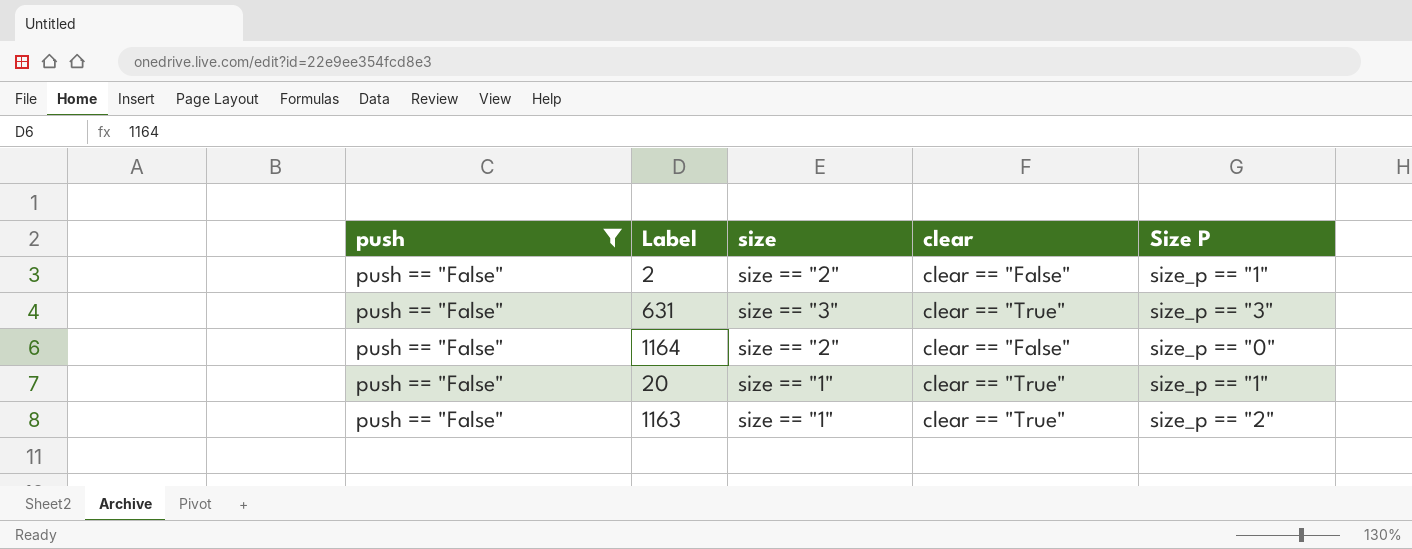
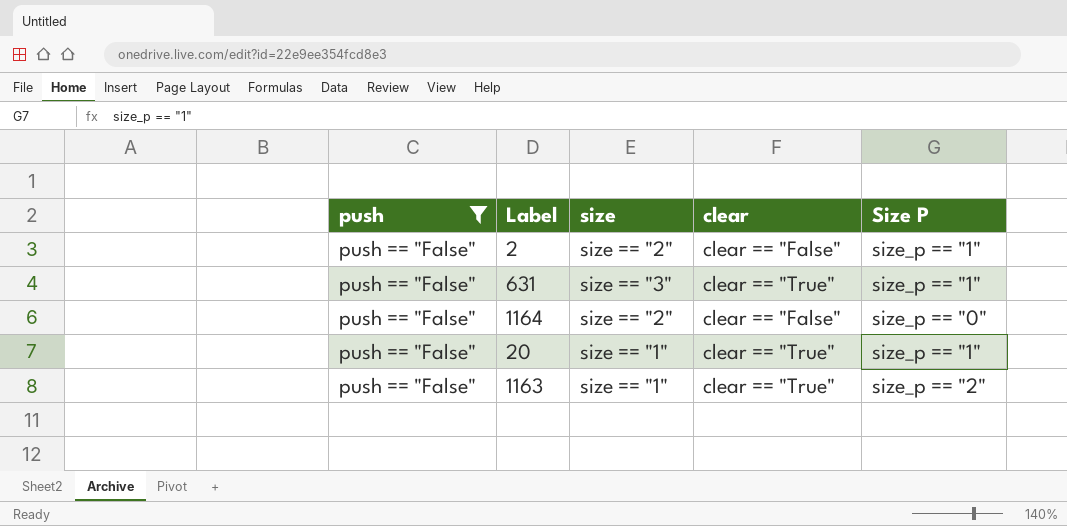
631 | Size P: size_p == "3" -> size_p == "1"

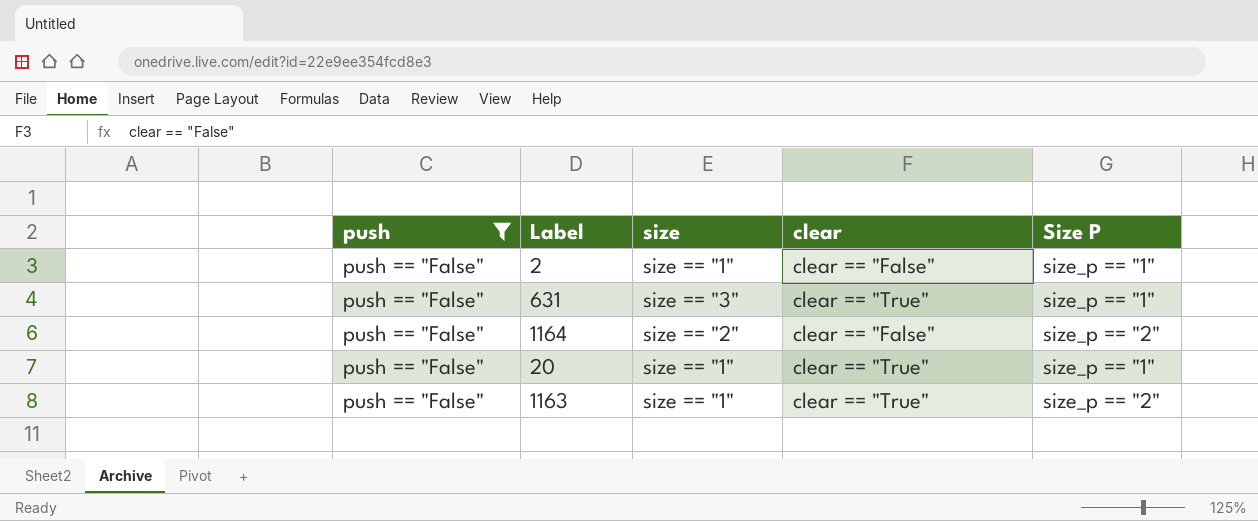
2 | size: size == "2" -> size == "1"
1164 | Size P: size_p == "0" -> size_p == "2"

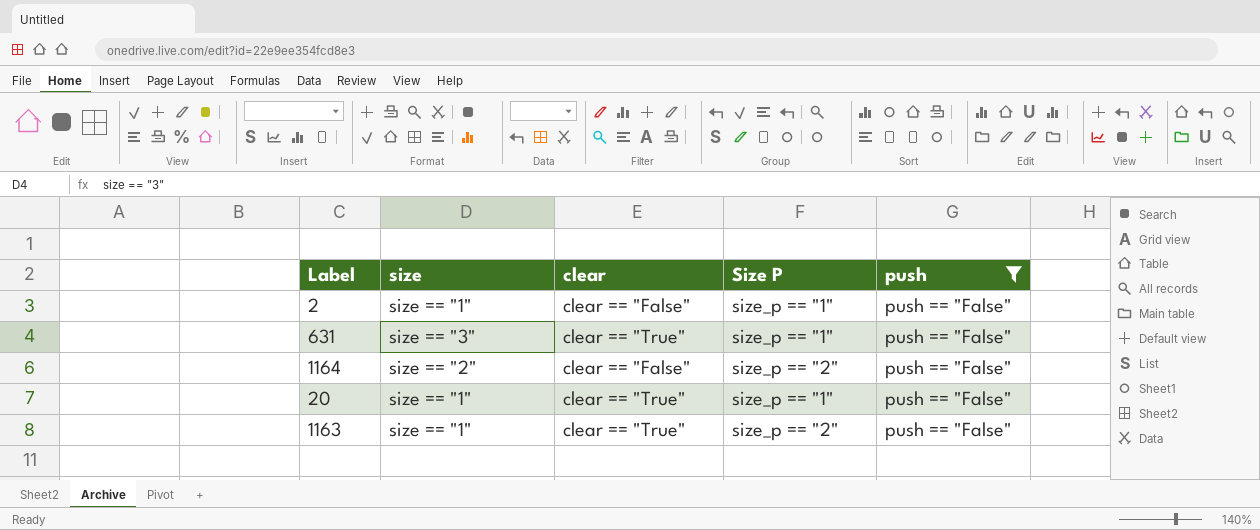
column push | position: 1 -> 5

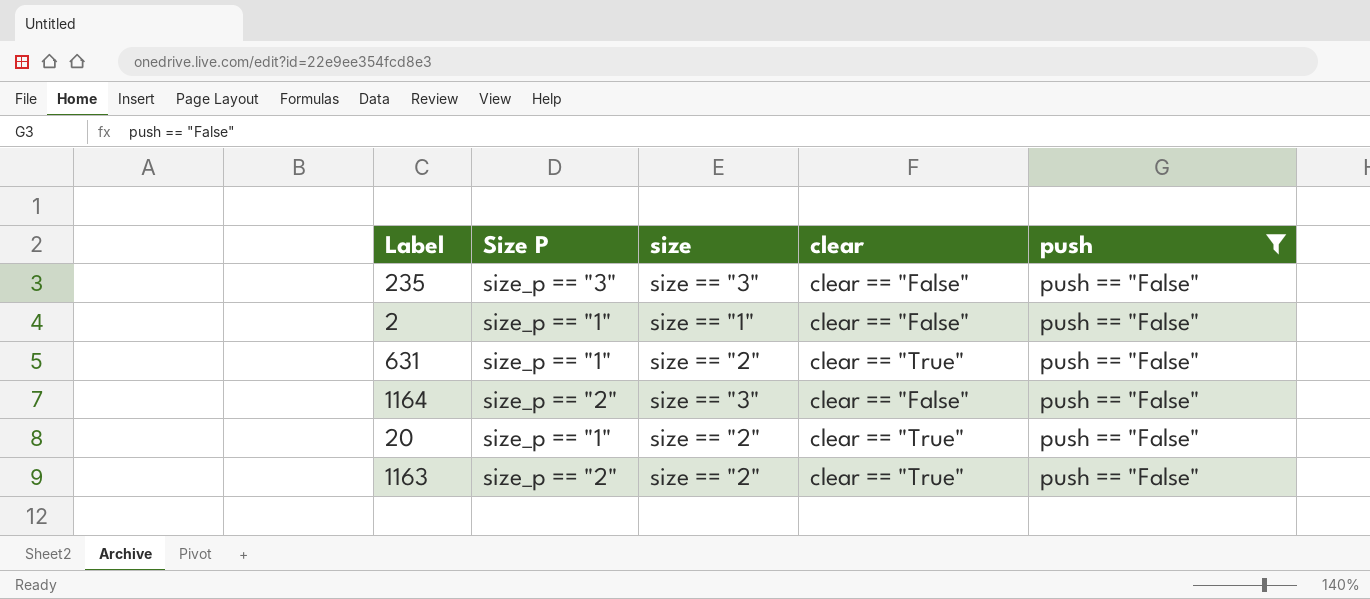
column Size P | position: 4 -> 2
row 235: none -> size_p == "3" | size == "3" | clear == "False" | push == "False"
631 | size: size == "3" -> size == "2"
1164 | size: size == "2" -> size == "3"
20 | size: size == "1" -> size == "2"
1163 | size: size == "1" -> size == "2"

